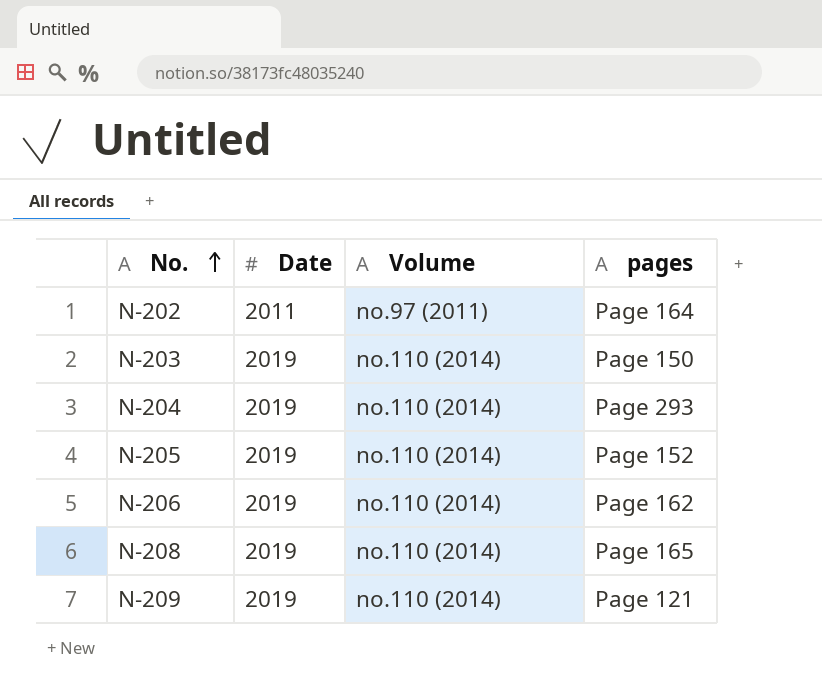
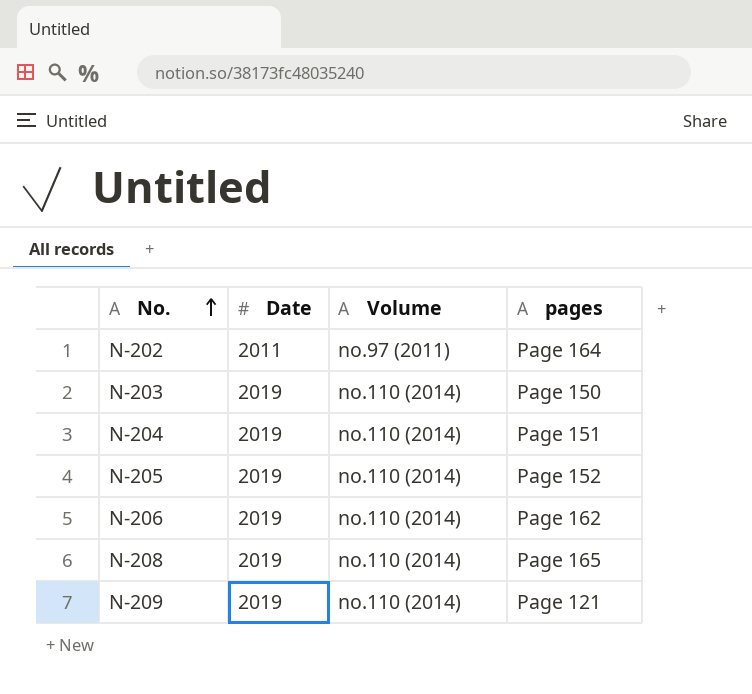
N-204 | pages: Page 293 -> Page 151

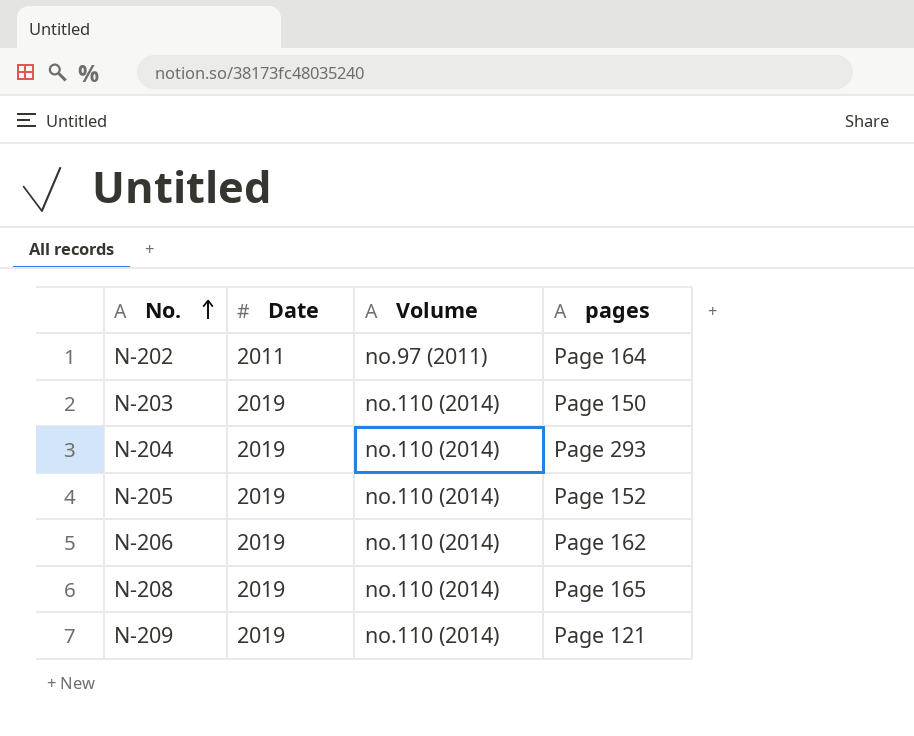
N-204 | pages: Page 151 -> Page 293

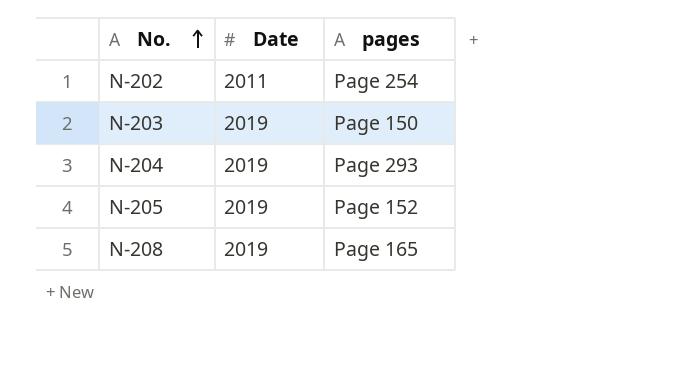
column Volume | position: 3 -> none
row N-206: 2019 | no.110 (2014) | Page 162 -> none
row N-209: 2019 | no.110 (2014) | Page 121 -> none
N-202 | pages: Page 164 -> Page 254

